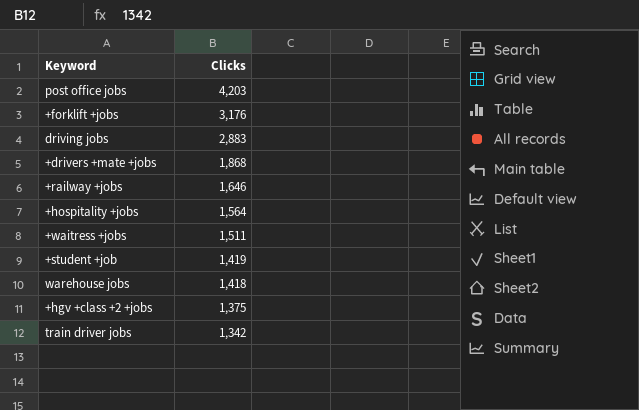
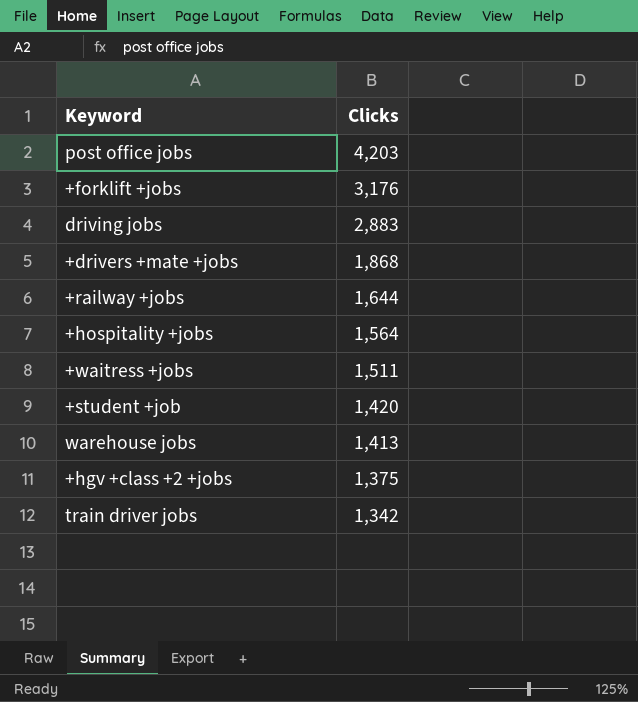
+railway +jobs | Clicks: 1,646 -> 1,644
+student +job | Clicks: 1,419 -> 1,420
warehouse jobs | Clicks: 1,418 -> 1,413

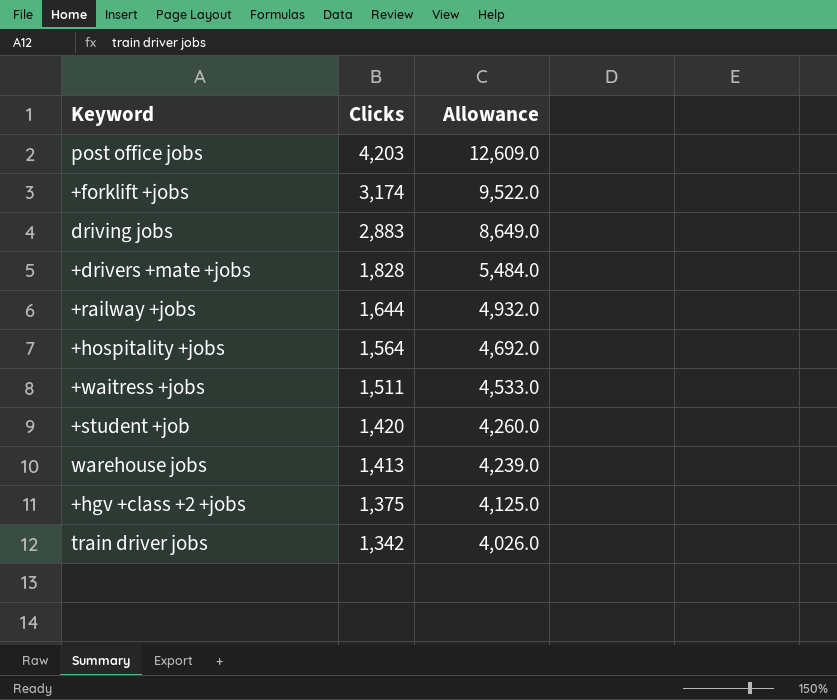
column Allowance | formula: none -> [Clicks] * 3
+forklift +jobs | Clicks: 3,176 -> 3,174
+drivers +mate +jobs | Clicks: 1,868 -> 1,828

